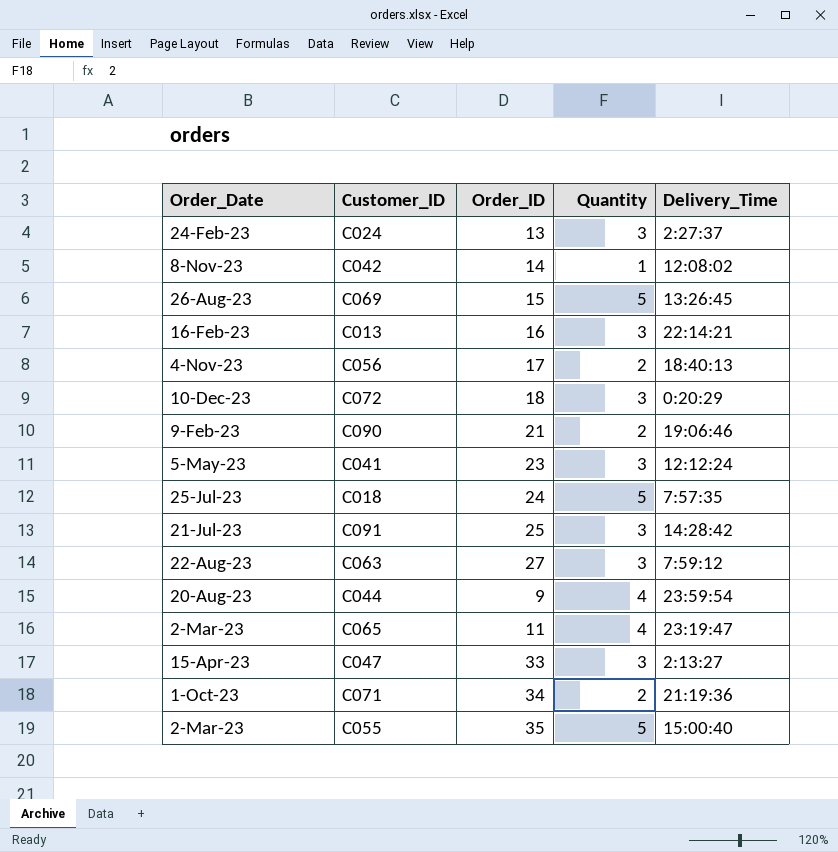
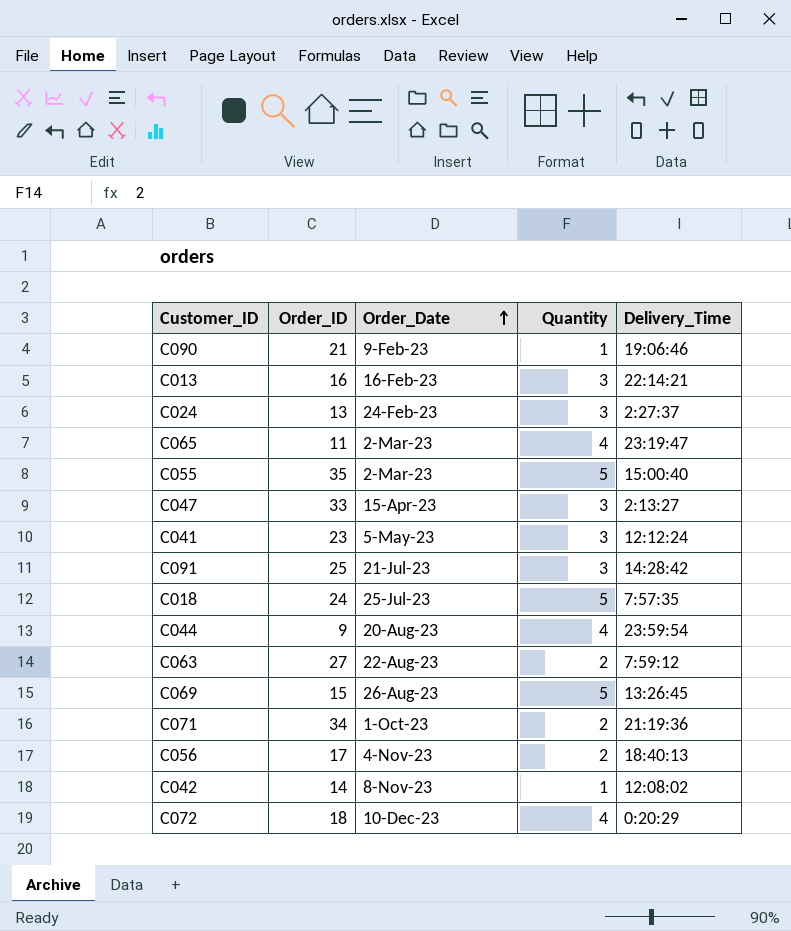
row order: none -> Order_Date ascending
column Order_Date | position: 1 -> 3
C090 | Quantity: 2 -> 1
C063 | Quantity: 3 -> 2
C072 | Quantity: 3 -> 4

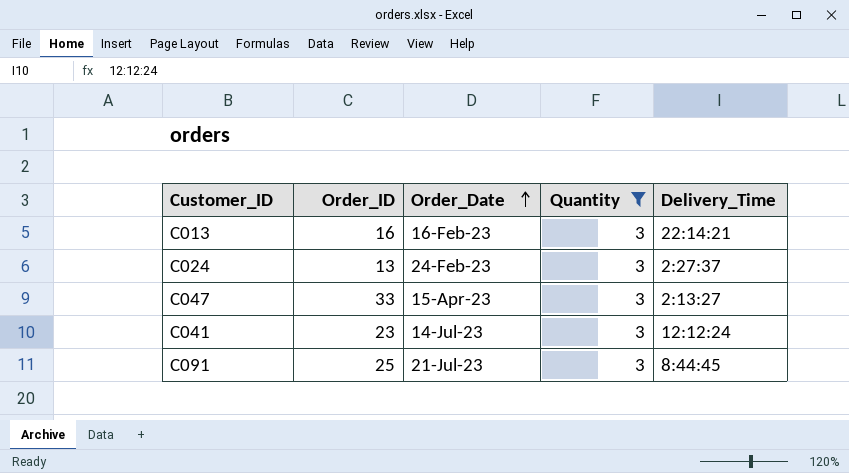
filter: none -> Quantity = 3
C041 | Order_Date: 5-May-23 -> 14-Jul-23
C091 | Delivery_Time: 14:28:42 -> 8:44:45

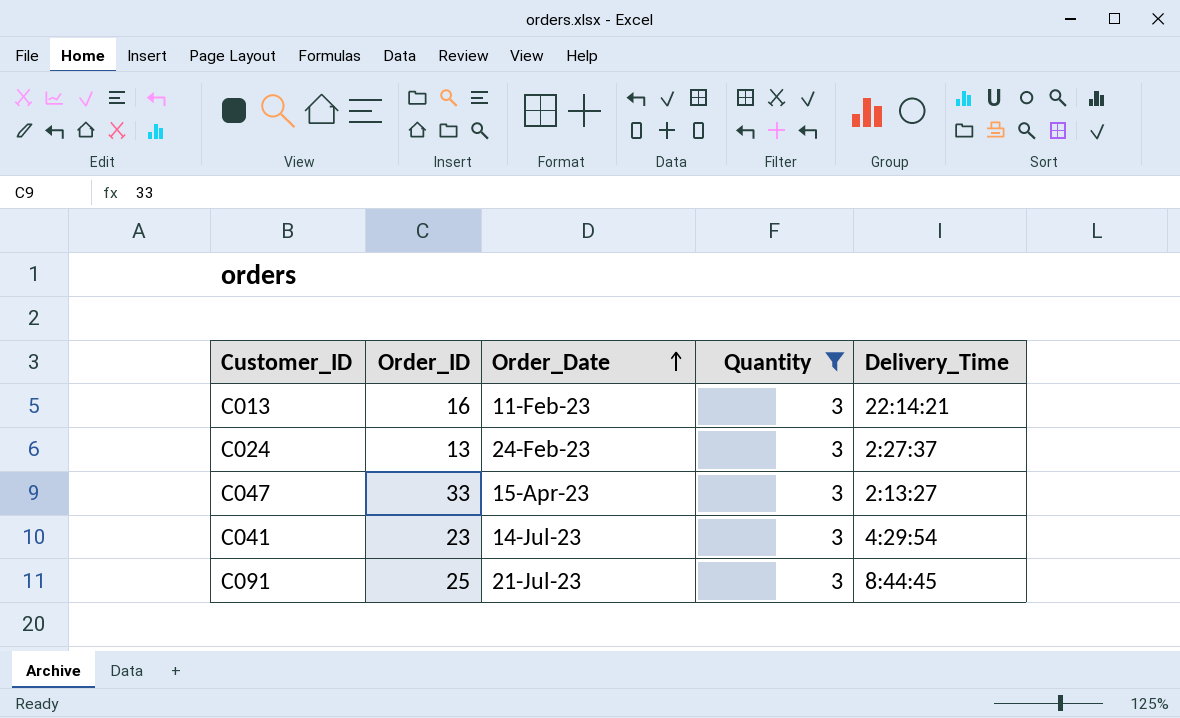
C013 | Order_Date: 16-Feb-23 -> 11-Feb-23
C041 | Delivery_Time: 12:12:24 -> 4:29:54

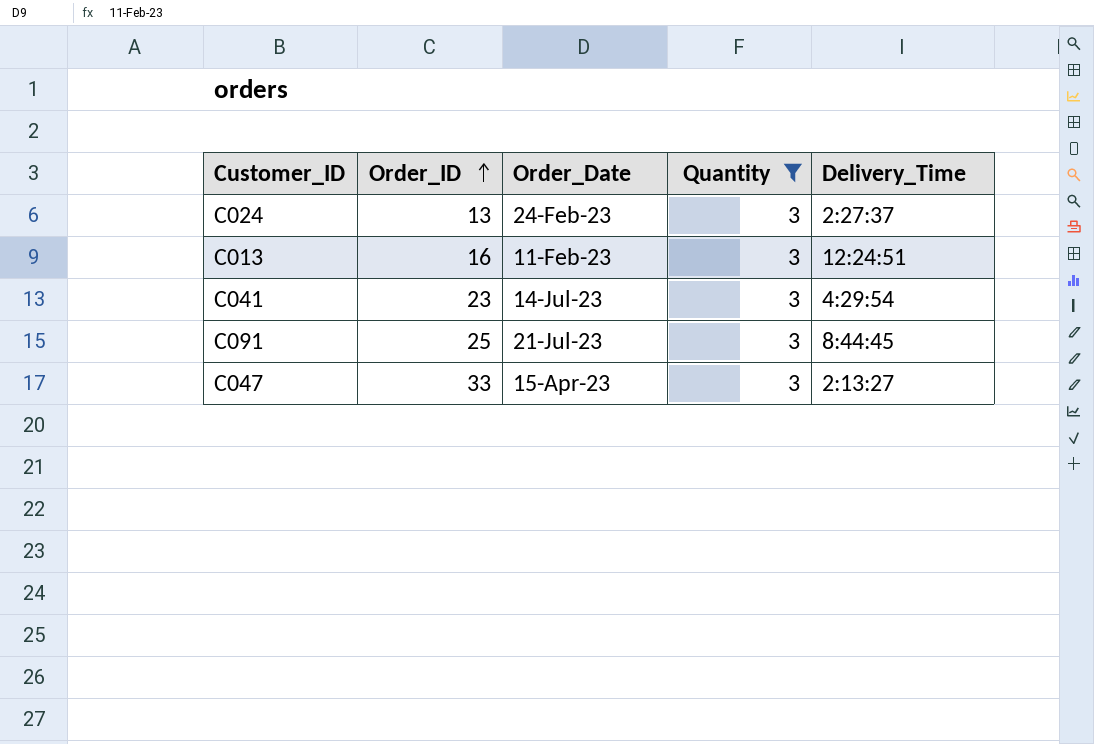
row order: Order_Date ascending -> Order_ID ascending
C013 | Delivery_Time: 22:14:21 -> 12:24:51

